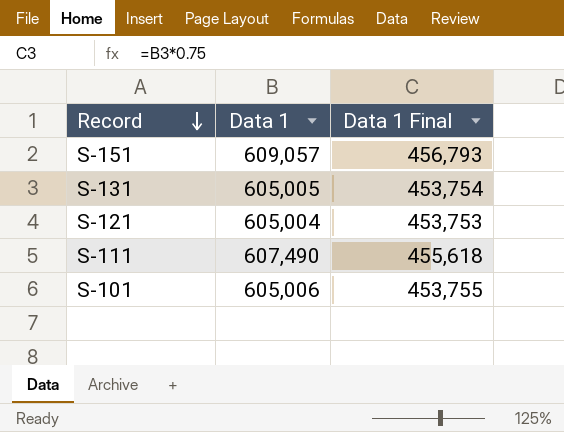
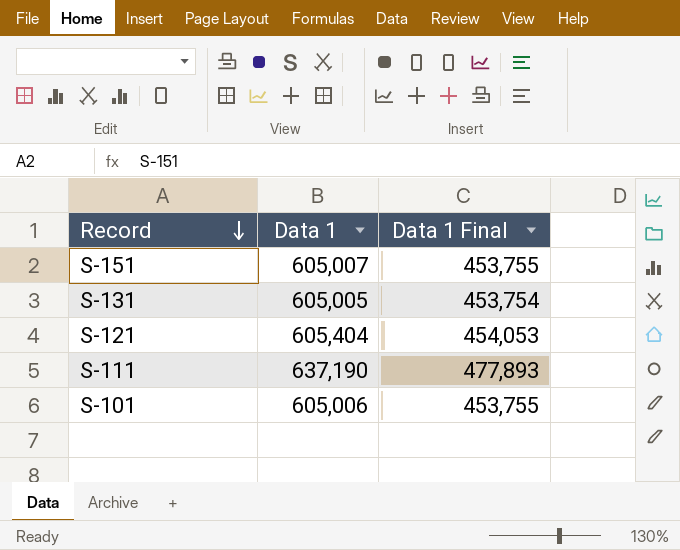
S-151 | Data 1: 609,057 -> 605,007
S-151 | Data 1 Final: 456,793 -> 453,755
S-121 | Data 1: 605,004 -> 605,404
S-121 | Data 1 Final: 453,753 -> 454,053
S-111 | Data 1: 607,490 -> 637,190
S-111 | Data 1 Final: 455,618 -> 477,893

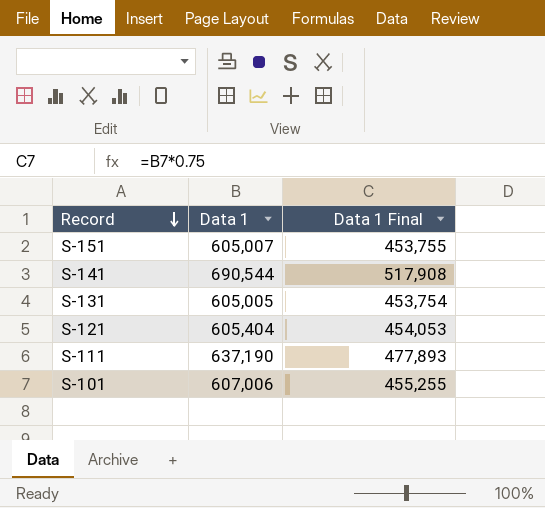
row S-141: none -> 690,544 | 517,908
S-101 | Data 1: 605,006 -> 607,006
S-101 | Data 1 Final: 453,755 -> 455,255

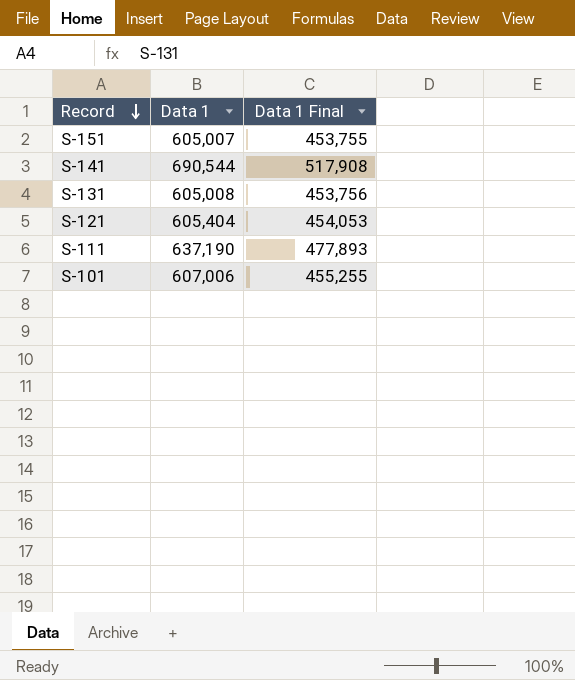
S-131 | Data 1: 605,005 -> 605,008
S-131 | Data 1 Final: 453,754 -> 453,756

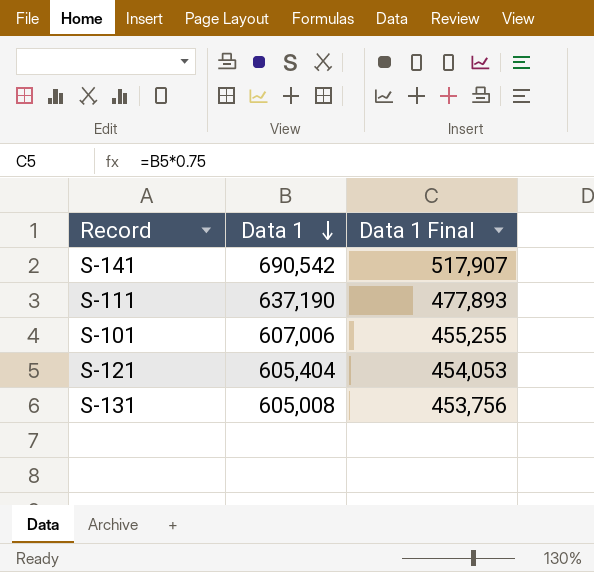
row order: Record descending -> Data 1 descending
row S-151: 605,007 | 453,755 -> none
S-141 | Data 1: 690,544 -> 690,542
S-141 | Data 1 Final: 517,908 -> 517,907

